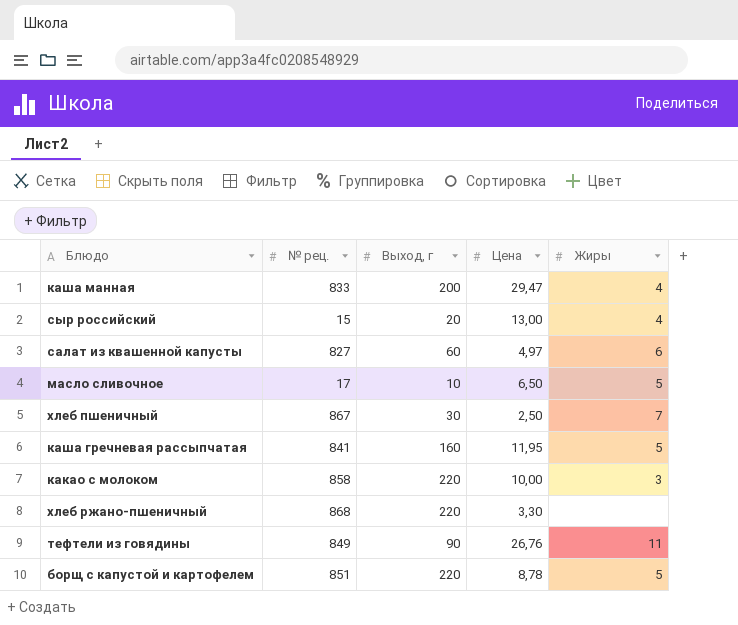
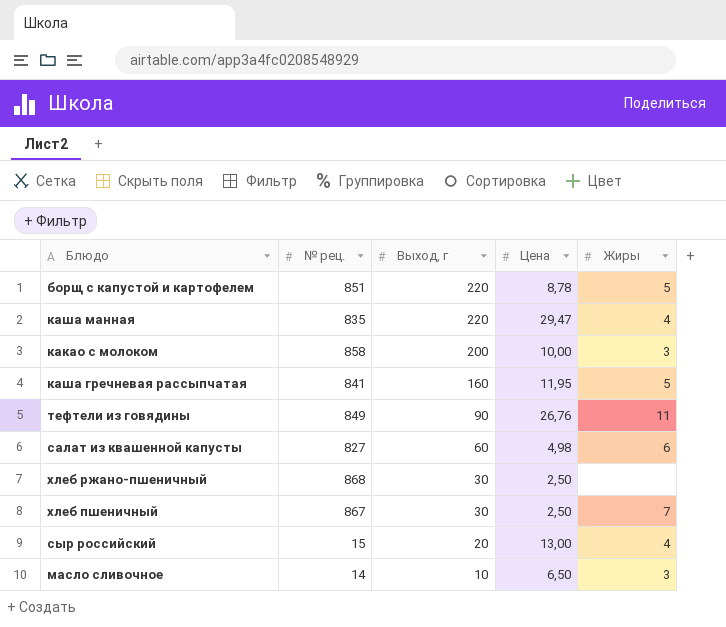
row order: none -> Выход, г descending
каша манная | № рец.: 833 -> 835
каша манная | Выход, г: 200 -> 220
какао с молоком | Выход, г: 220 -> 200
салат из квашенной капусты | Цена: 4,97 -> 4,98
хлеб ржано-пшеничный | Выход, г: 220 -> 30
хлеб ржано-пшеничный | Цена: 3,30 -> 2,50
масло сливочное | № рец.: 17 -> 14
масло сливочное | Жиры: 5 -> 3

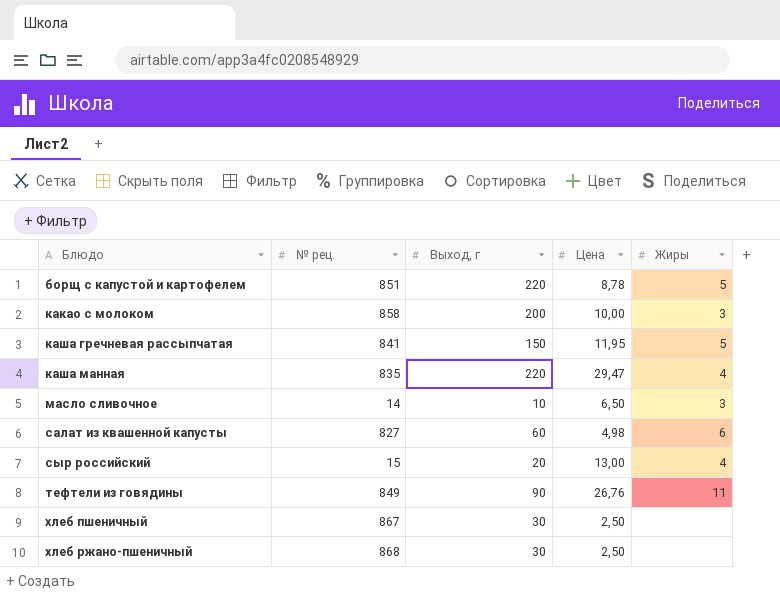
row order: Выход, г descending -> Блюдо ascending
каша гречневая рассыпчатая | Выход, г: 160 -> 150
хлеб пшеничный | Жиры: 7 -> none

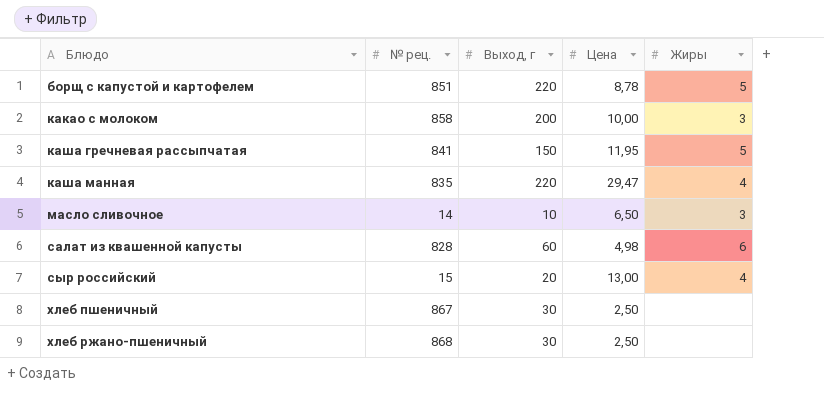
row тефтели из говядины: 849 | 90 | 26,76 | 11 -> none
салат из квашенной капусты | № рец.: 827 -> 828

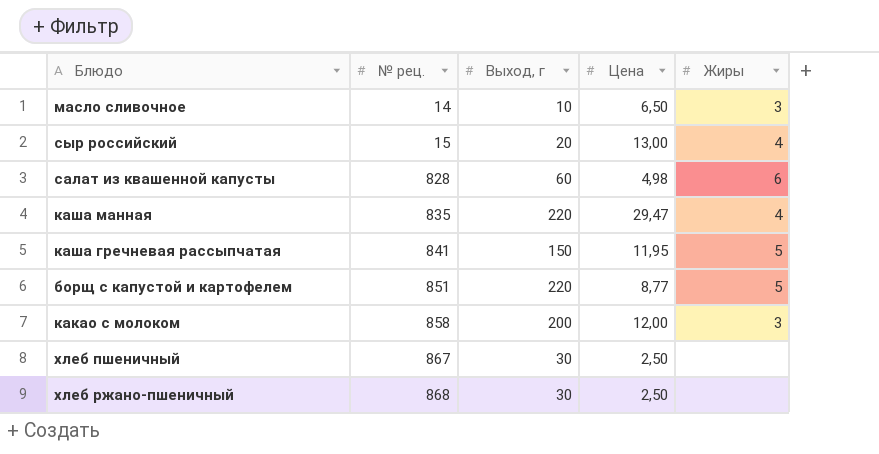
row order: Блюдо ascending -> № рец. ascending
борщ с капустой и картофелем | Цена: 8,78 -> 8,77
какао с молоком | Цена: 10,00 -> 12,00

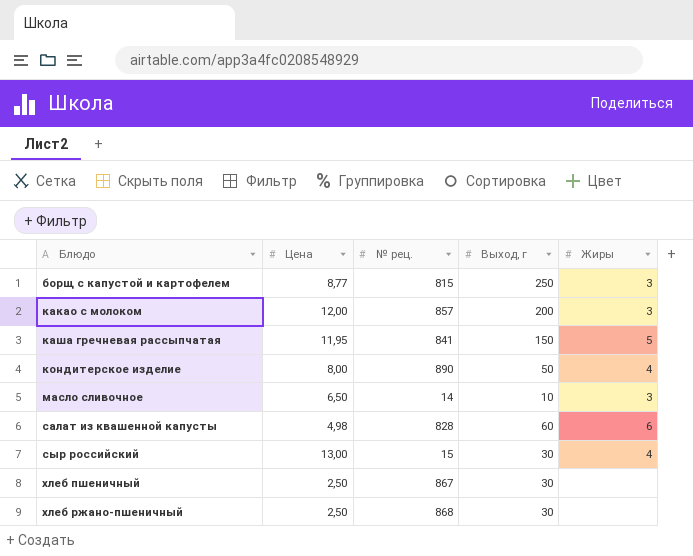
row order: № рец. ascending -> Блюдо ascending
column Цена | position: 4 -> 2
row каша манная: 835 | 220 | 29,47 | 4 -> none
борщ с капустой и картофелем | № рец.: 851 -> 815
борщ с капустой и картофелем | Выход, г: 220 -> 250
борщ с капустой и картофелем | Жиры: 5 -> 3
какао с молоком | № рец.: 858 -> 857
row кондитерское изделие: none -> 8,00 | 890 | 50 | 4
сыр российский | Выход, г: 20 -> 30

